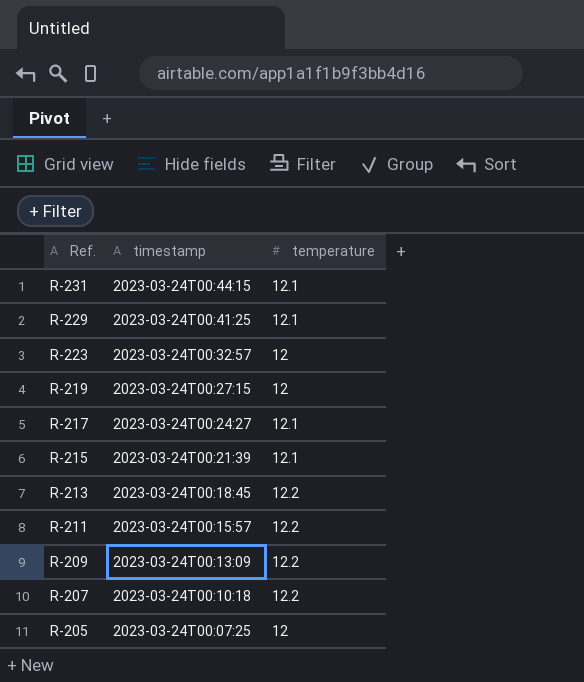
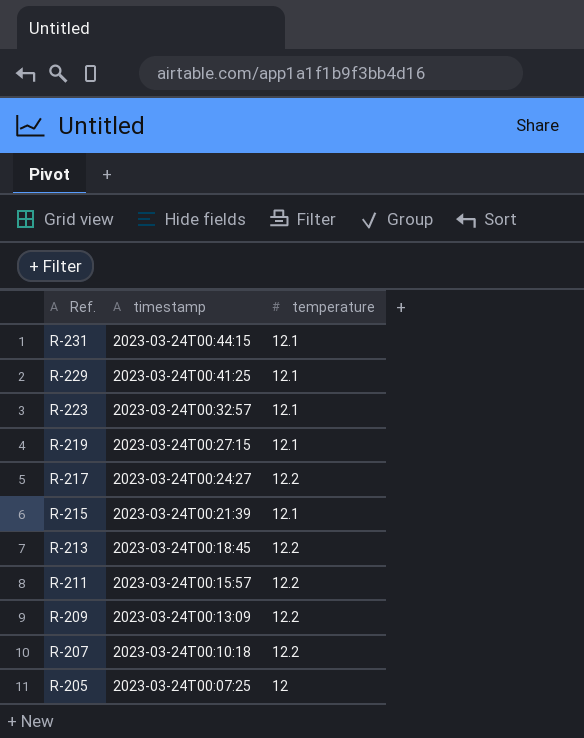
R-223 | temperature: 12 -> 12.1
R-219 | temperature: 12 -> 12.1
R-217 | temperature: 12.1 -> 12.2

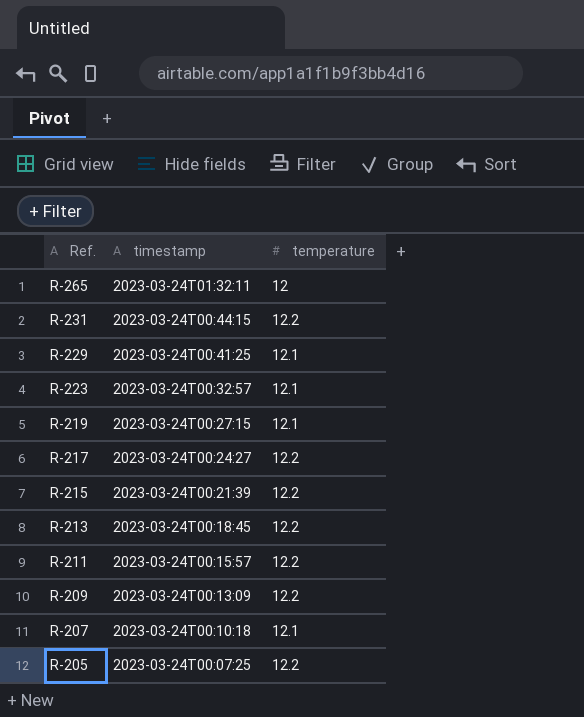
row R-265: none -> 2023-03-24T01:32:11 | 12
R-231 | temperature: 12.1 -> 12.2
R-215 | temperature: 12.1 -> 12.2
R-207 | temperature: 12.2 -> 12.1
R-205 | temperature: 12 -> 12.2

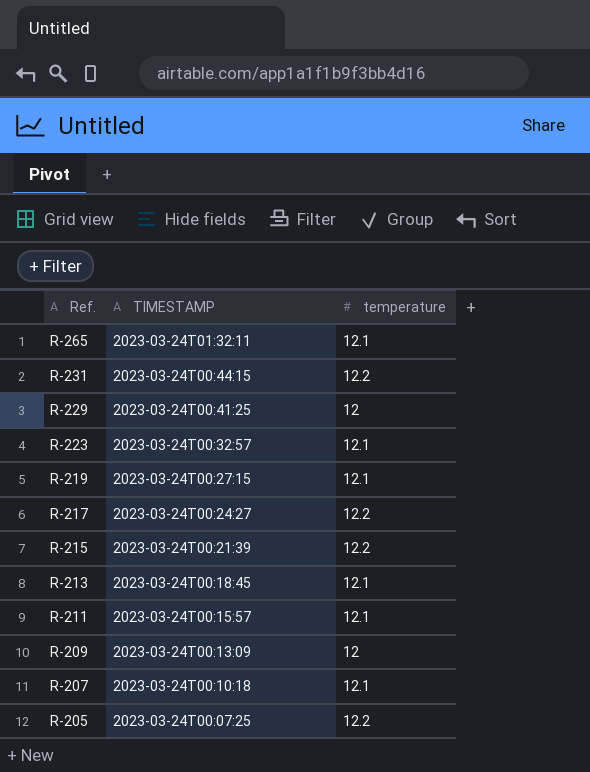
column name: timestamp -> TIMESTAMP
R-265 | temperature: 12 -> 12.1
R-229 | temperature: 12.1 -> 12
R-213 | temperature: 12.2 -> 12.1
R-211 | temperature: 12.2 -> 12.1
R-209 | temperature: 12.2 -> 12

